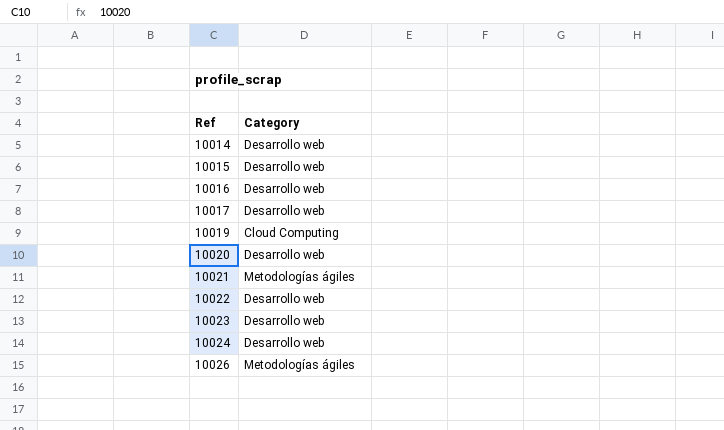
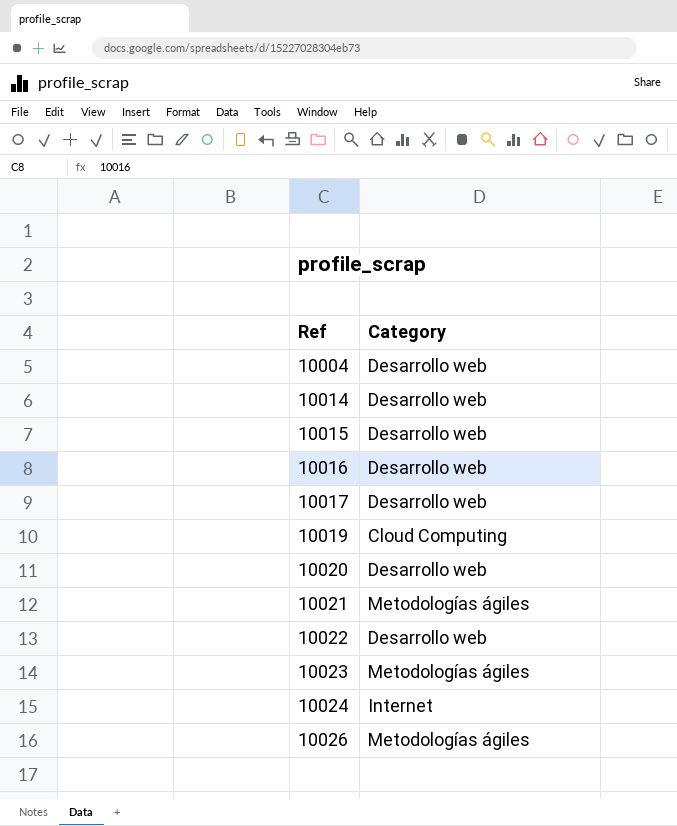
row 10004: none -> Desarrollo web
10023 | Category: Desarrollo web -> Metodologías ágiles
10024 | Category: Desarrollo web -> Internet

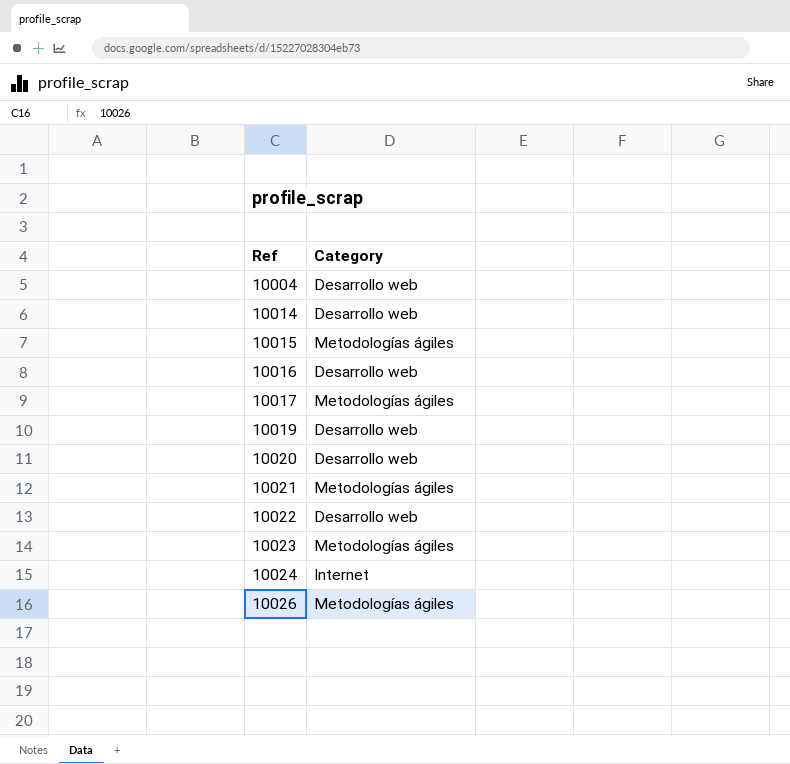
10015 | Category: Desarrollo web -> Metodologías ágiles
10017 | Category: Desarrollo web -> Metodologías ágiles
10019 | Category: Cloud Computing -> Desarrollo web

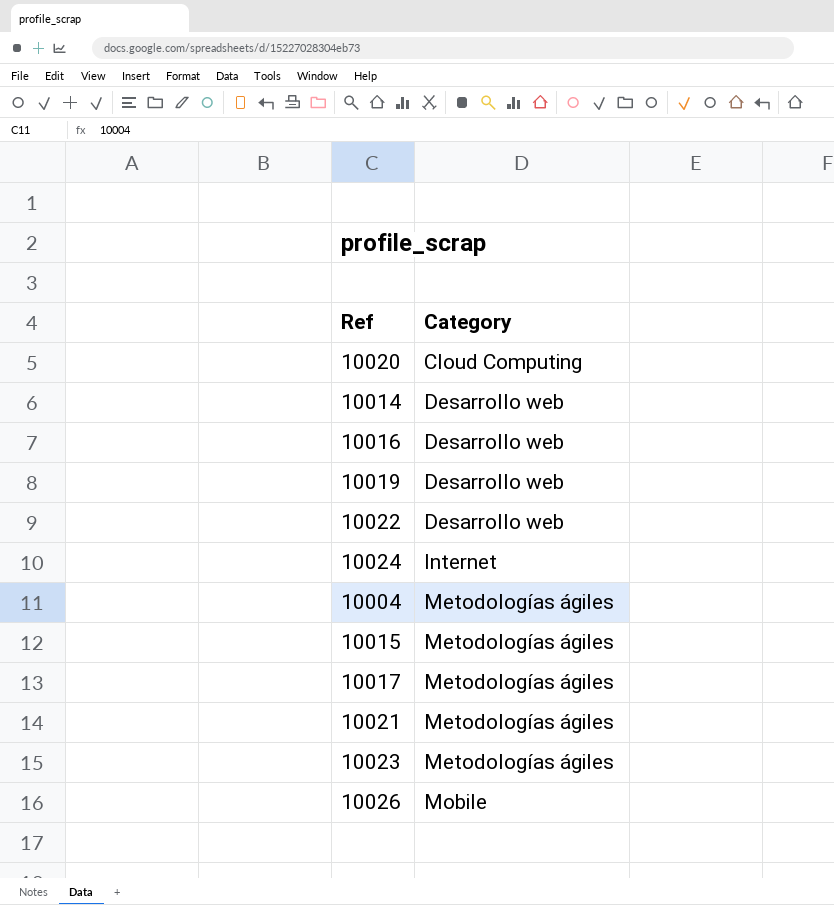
row order: Ref ascending -> Category ascending
10020 | Category: Desarrollo web -> Cloud Computing
10004 | Category: Desarrollo web -> Metodologías ágiles
10026 | Category: Metodologías ágiles -> Mobile

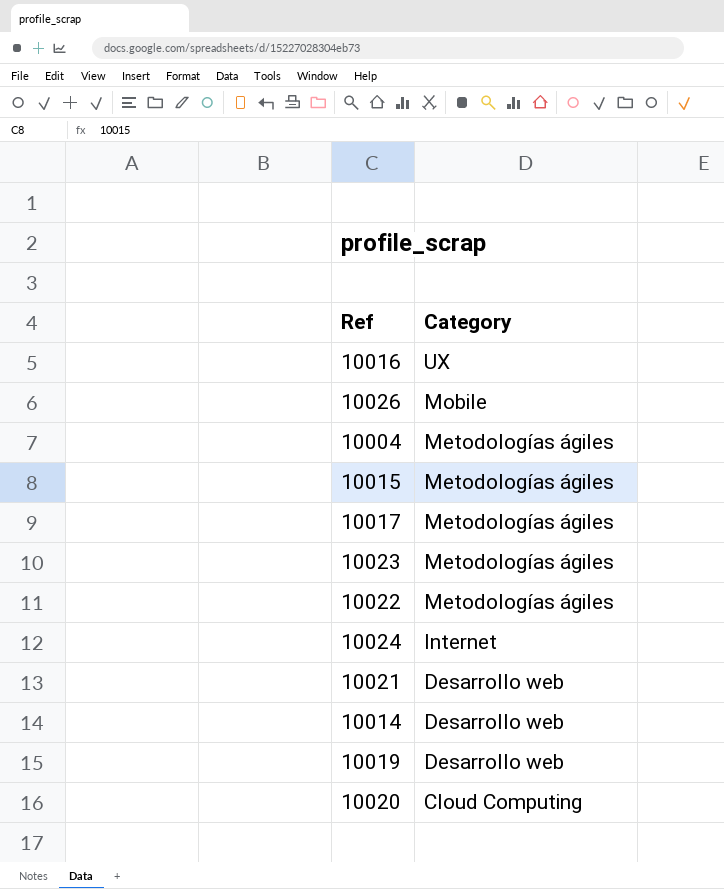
row order: Category ascending -> Category descending
10016 | Category: Desarrollo web -> UX
10022 | Category: Desarrollo web -> Metodologías ágiles
10021 | Category: Metodologías ágiles -> Desarrollo web

